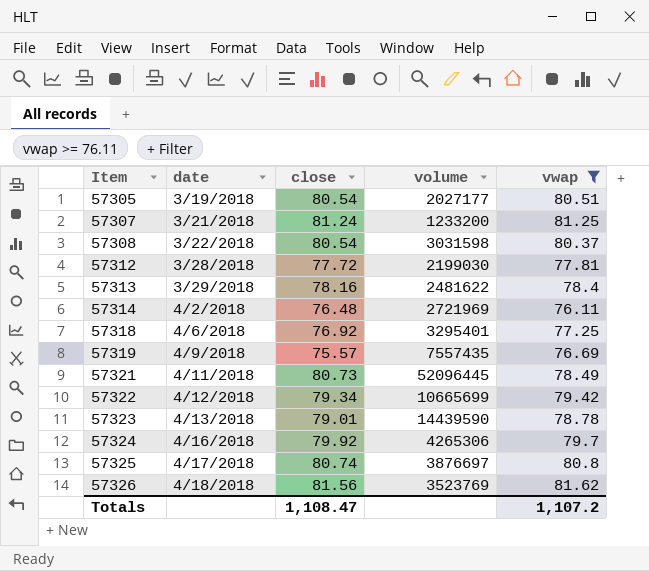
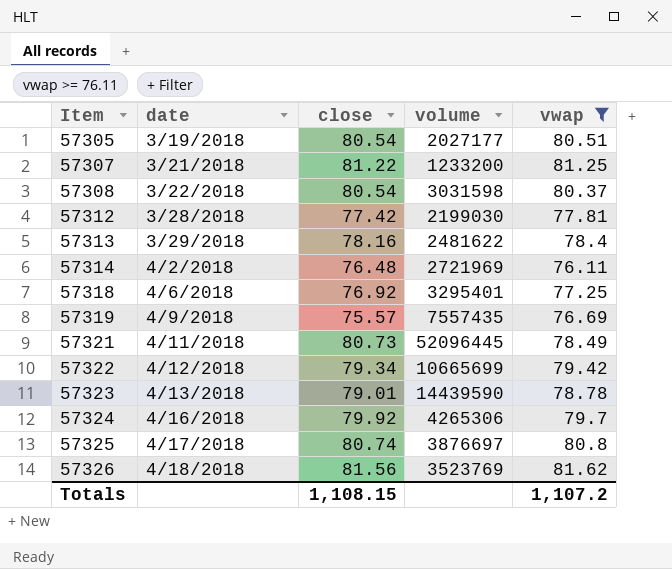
57307 | close: 81.24 -> 81.22
57312 | close: 77.72 -> 77.42
Totals | close: 1,108.47 -> 1,108.15

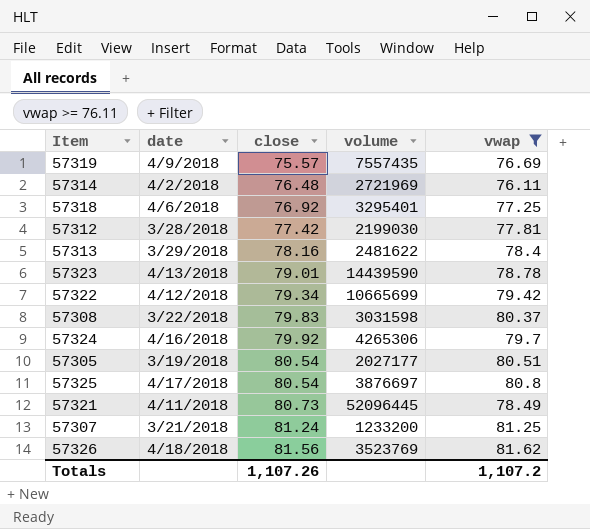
row order: Item ascending -> close ascending
57308 | close: 80.54 -> 79.83
57325 | close: 80.74 -> 80.54
57307 | close: 81.22 -> 81.24
Totals | close: 1,108.15 -> 1,107.26

